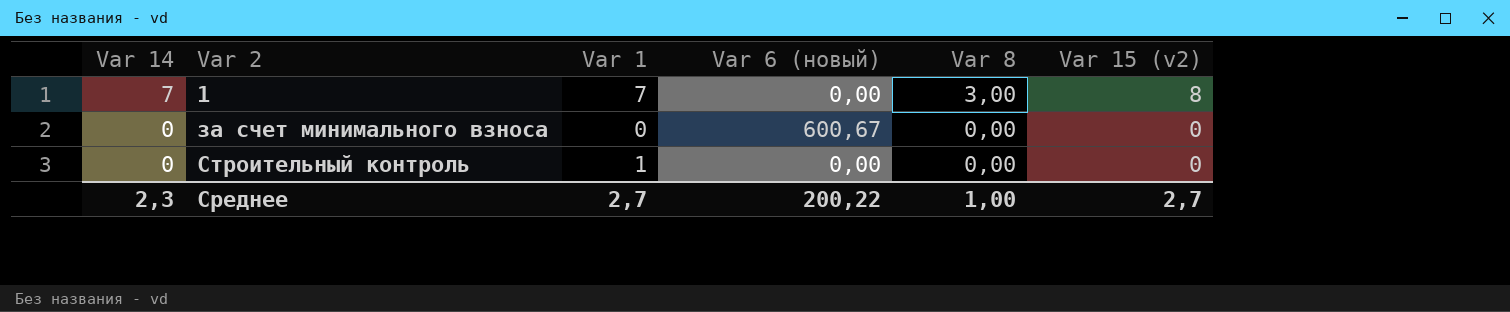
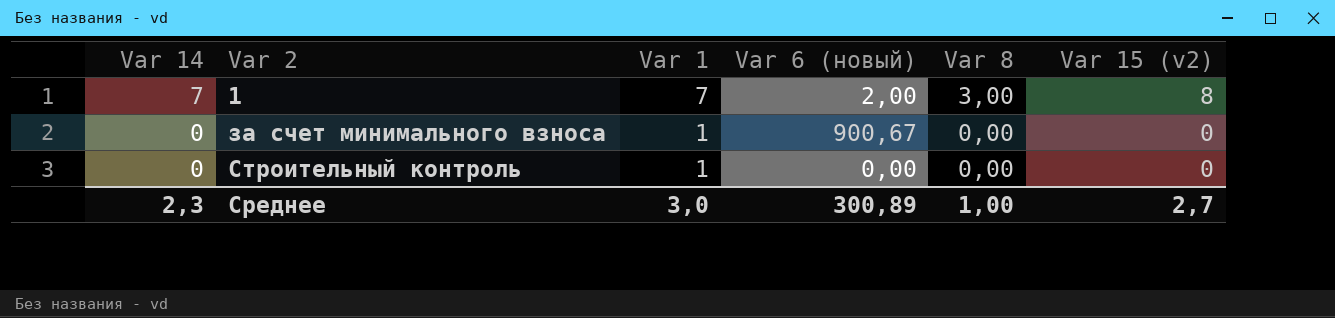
1 | Var 6 (новый): 0,00 -> 2,00
за счет минимального взноса | Var 1: 0 -> 1
за счет минимального взноса | Var 6 (новый): 600,67 -> 900,67
Среднее | Var 1: 2,7 -> 3,0
Среднее | Var 6 (новый): 200,22 -> 300,89

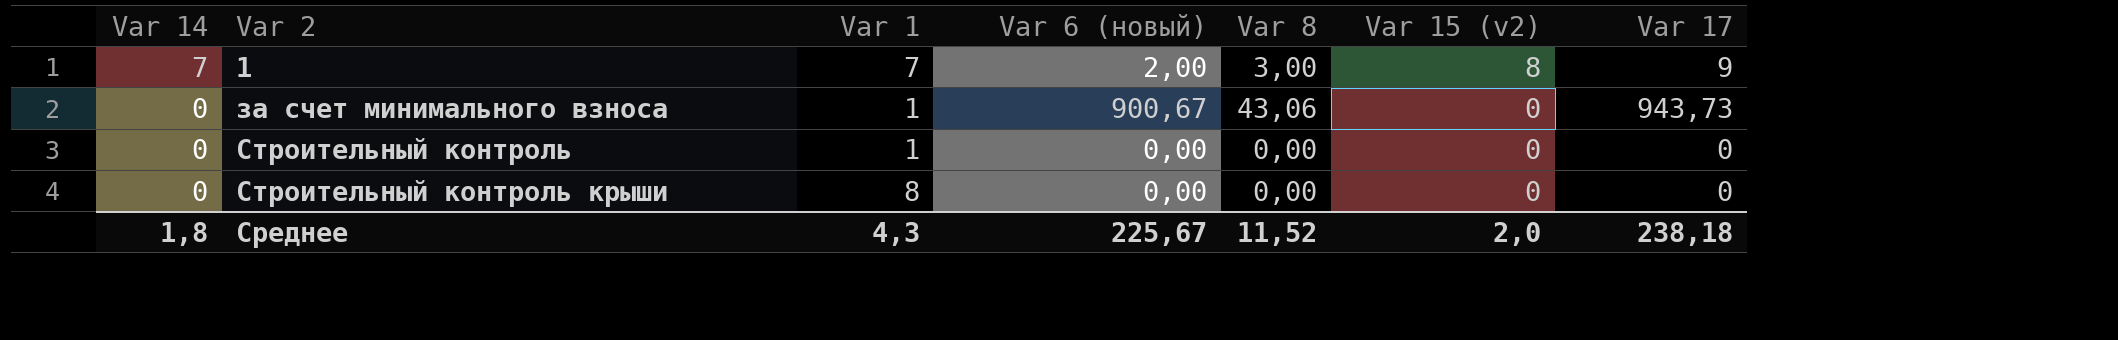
column Var 17 | position: none -> 7
за счет минимального взноса | Var 8: 0,00 -> 43,06
row Строительный контроль крыши: none -> 0 | 8 | 0,00 | 0,00 | 0 | 0
Среднее | Var 14: 2,3 -> 1,8
Среднее | Var 1: 3,0 -> 4,3
Среднее | Var 6 (новый): 300,89 -> 225,67
Среднее | Var 8: 1,00 -> 11,52
Среднее | Var 15 (v2): 2,7 -> 2,0

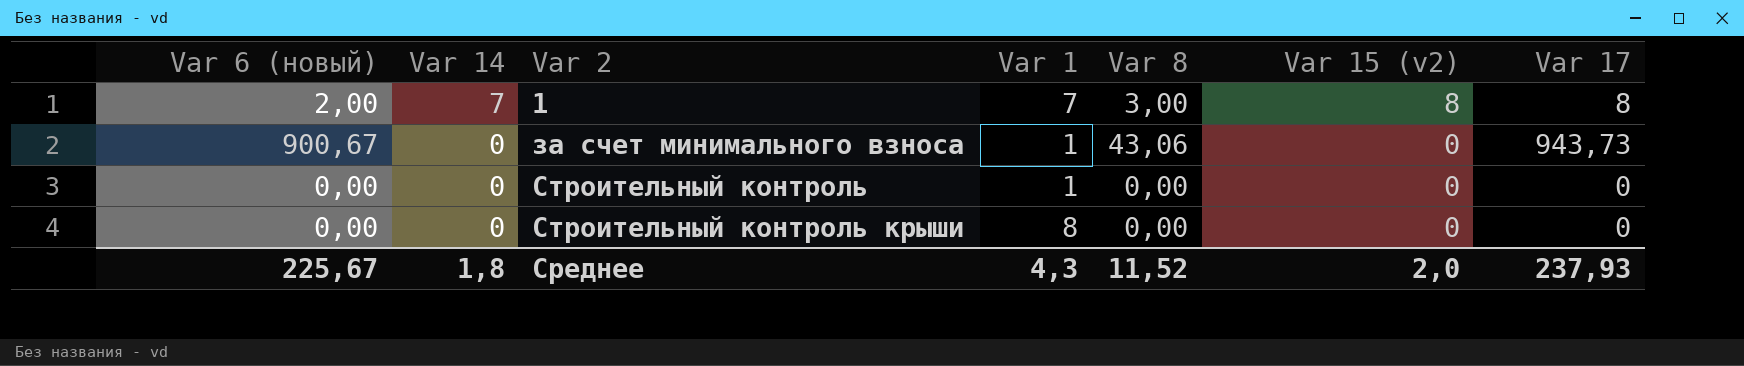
column Var 6 (новый) | position: 4 -> 1
1 | Var 17: 9 -> 8
Среднее | Var 17: 238,18 -> 237,93

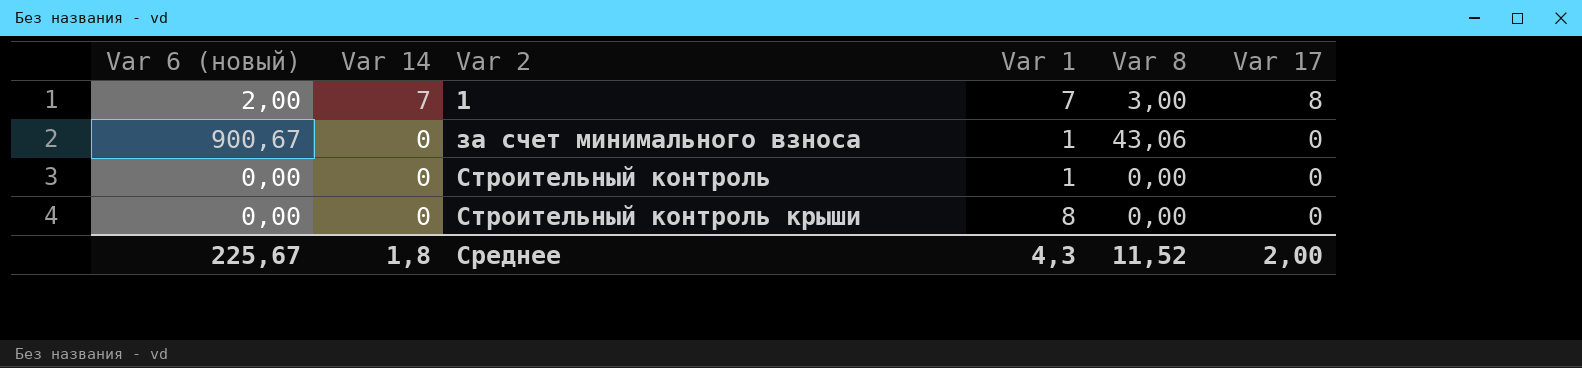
column Var 15 (v2) | position: 6 -> none
за счет минимального взноса | Var 17: 943,73 -> 0
Среднее | Var 17: 237,93 -> 2,00

